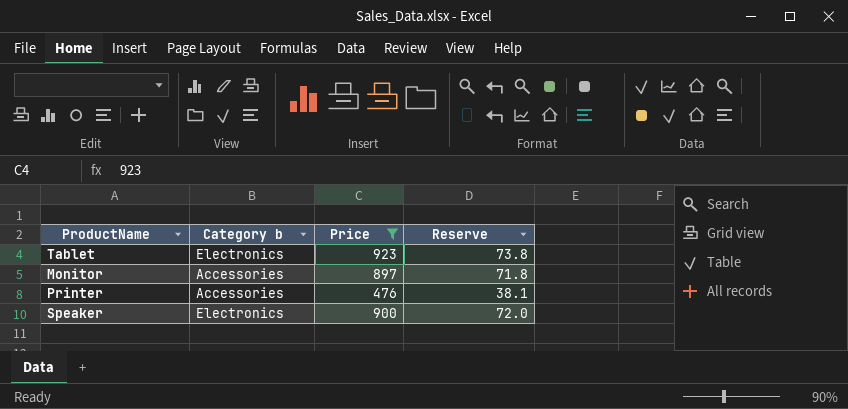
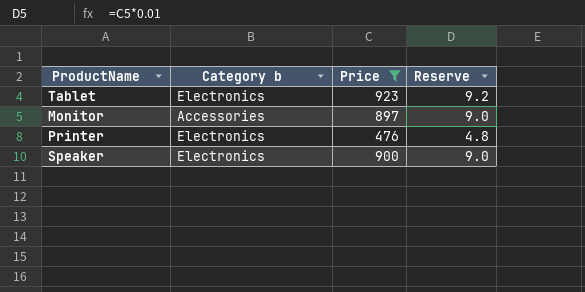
column Reserve | formula: [Price] * 0.08 -> [Price] * 0.01
Printer | Category b: Accessories -> Electronics

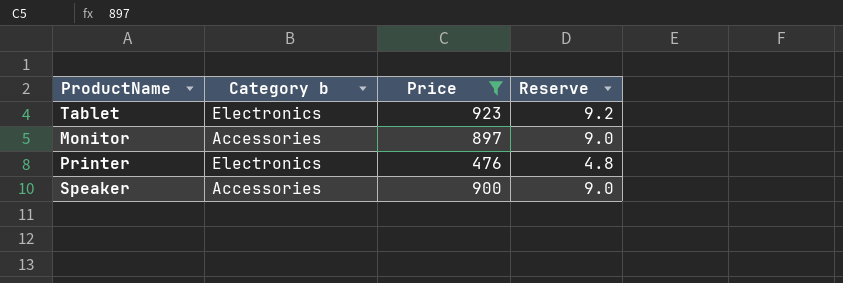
Speaker | Category b: Electronics -> Accessories

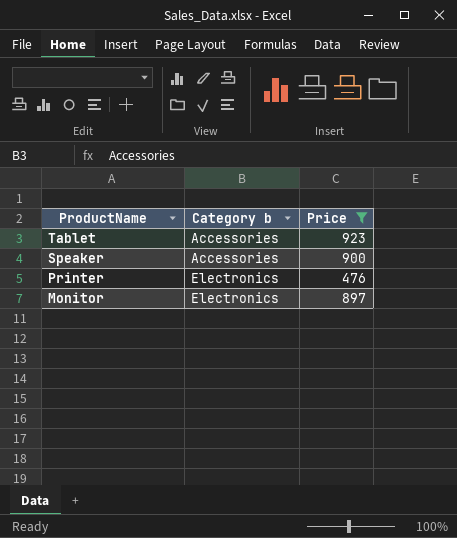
row order: none -> ProductName descending
column Reserve | formula: [Price] * 0.01 -> none
Tablet | Category b: Electronics -> Accessories
Monitor | Category b: Accessories -> Electronics

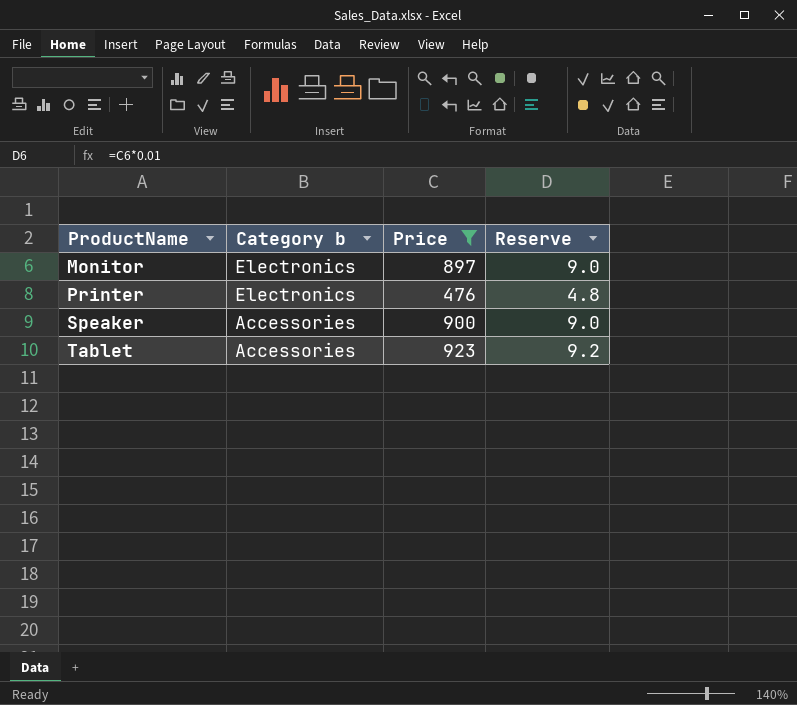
row order: ProductName descending -> ProductName ascending
column Reserve | formula: none -> [Price] * 0.01

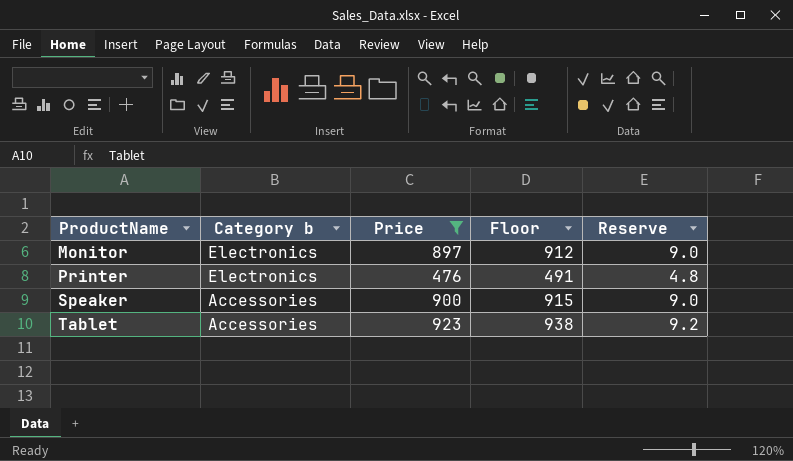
column Floor | formula: none -> [Price] + 15

